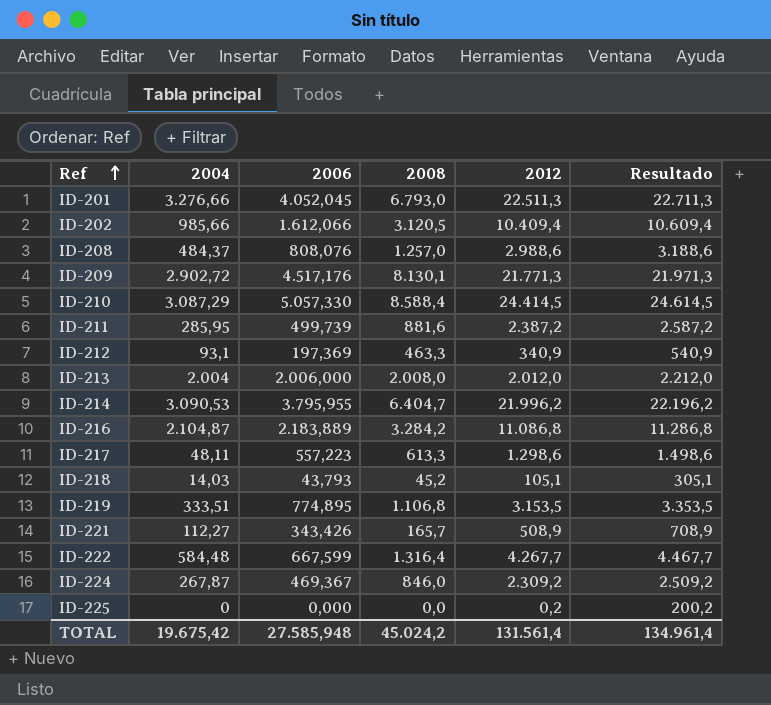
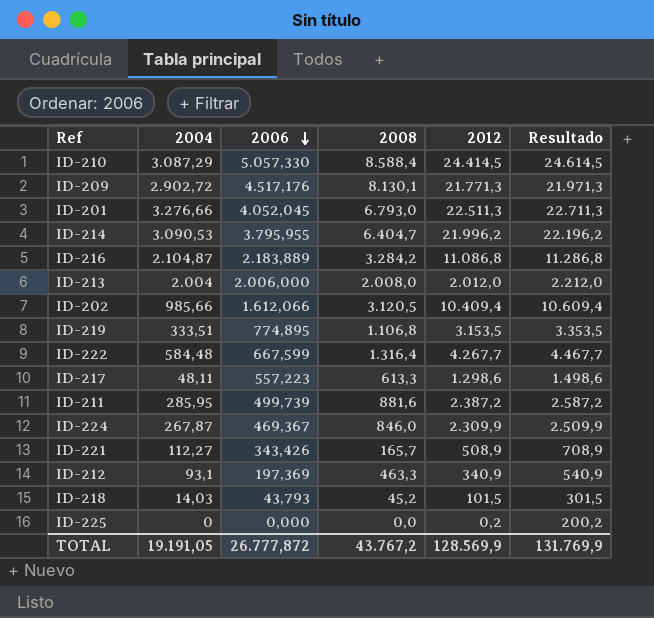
row order: Ref ascending -> 2006 descending
row ID-208: 484,37 | 808,076 | 1.257,0 | 2.988,6 | 3.188,6 -> none
ID-224 | 2012: 2.309,2 -> 2.309,9
ID-224 | Resultado: 2.509,2 -> 2.509,9
ID-218 | 2012: 105,1 -> 101,5
ID-218 | Resultado: 305,1 -> 301,5
TOTAL | 2004: 19.675,42 -> 19.191,05
TOTAL | 2006: 27.585,948 -> 26.777,872
TOTAL | 2008: 45.024,2 -> 43.767,2
TOTAL | 2012: 131.561,4 -> 128.569,9
TOTAL | Resultado: 134.961,4 -> 131.769,9

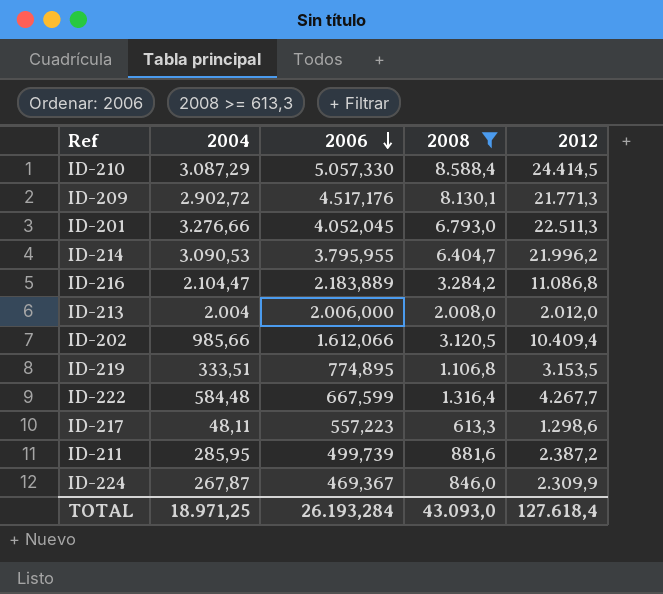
filter: none -> 2008 >= 613,3
column Resultado | formula: [2012] + 200 -> none
ID-216 | 2004: 2.104,87 -> 2.104,47
TOTAL | 2004: 19.191,05 -> 18.971,25
TOTAL | 2006: 26.777,872 -> 26.193,284
TOTAL | 2008: 43.767,2 -> 43.093,0
TOTAL | 2012: 128.569,9 -> 127.618,4

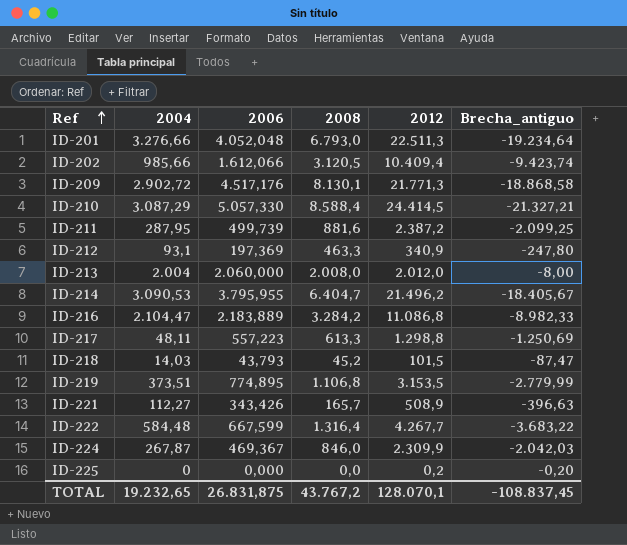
filter: 2008 >= 613,3 -> none
row order: 2006 descending -> Ref ascending
column Brecha_antiguo | formula: none -> [2004] - [2012]
ID-201 | 2006: 4.052,045 -> 4.052,048
ID-211 | 2004: 285,95 -> 287,95
ID-213 | 2006: 2.006,000 -> 2.060,000
ID-214 | 2012: 21.996,2 -> 21.496,2
ID-217 | 2012: 1.298,6 -> 1.298,8
ID-219 | 2004: 333,51 -> 373,51
TOTAL | 2004: 18.971,25 -> 19.232,65
TOTAL | 2006: 26.193,284 -> 26.831,875
TOTAL | 2008: 43.093,0 -> 43.767,2
TOTAL | 2012: 127.618,4 -> 128.070,1

